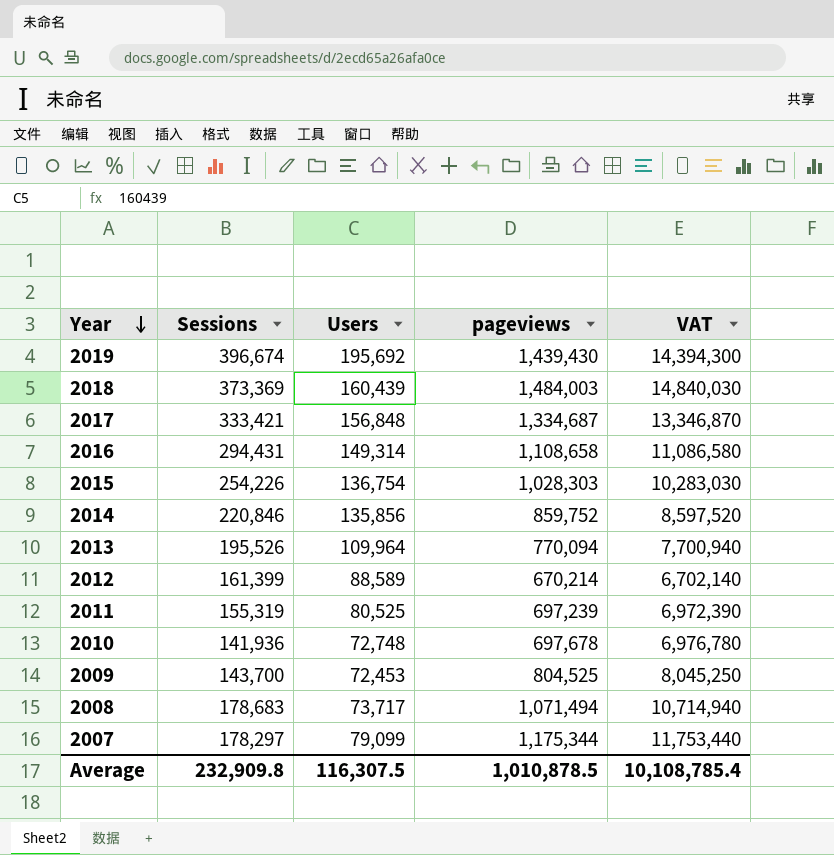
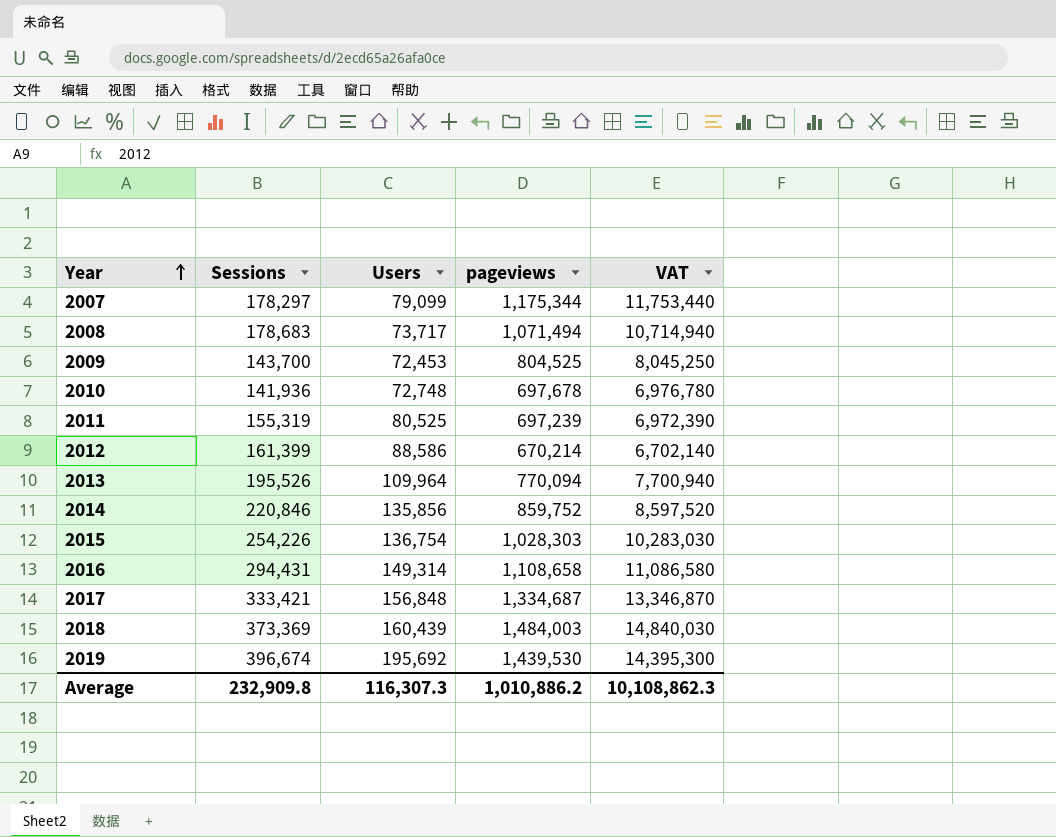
row order: Year descending -> Year ascending
2012 | Users: 88,589 -> 88,586
2019 | pageviews: 1,439,430 -> 1,439,530
2019 | VAT: 14,394,300 -> 14,395,300
Average | Users: 116,307.5 -> 116,307.3
Average | pageviews: 1,010,878.5 -> 1,010,886.2
Average | VAT: 10,108,785.4 -> 10,108,862.3

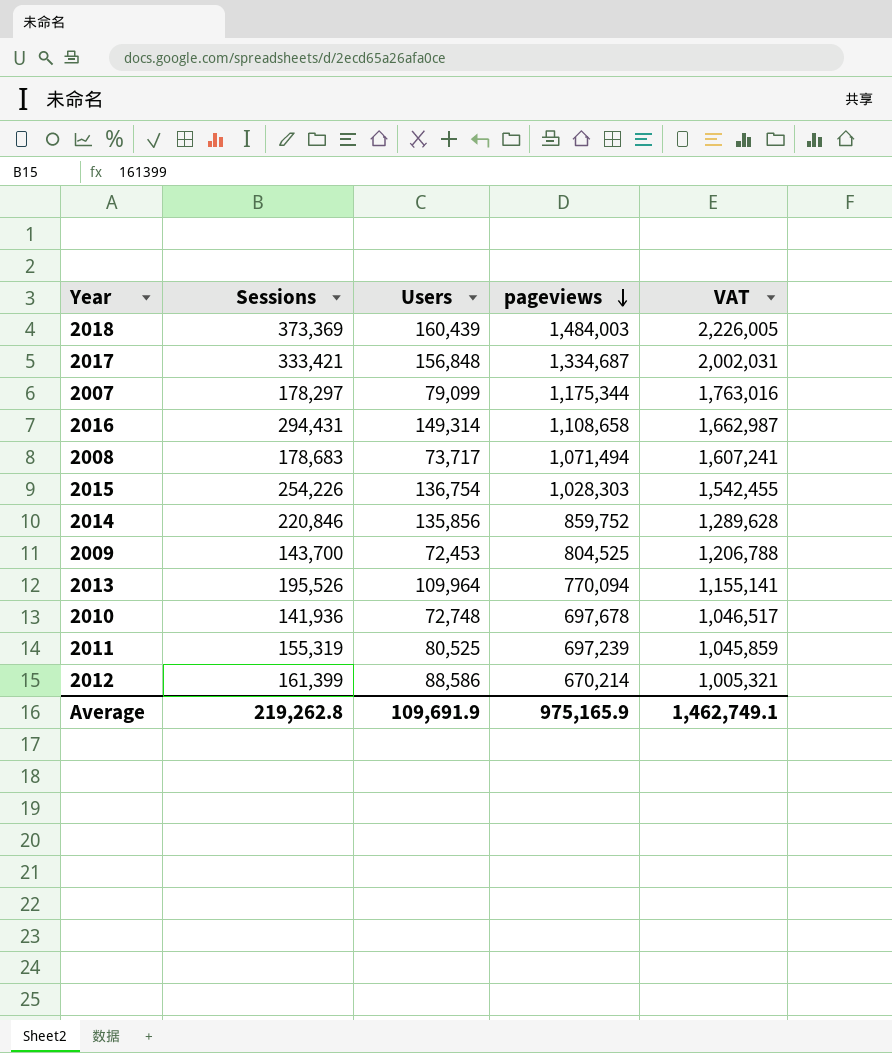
row order: Year ascending -> pageviews descending
column VAT | formula: [pageviews] * 10 -> [pageviews] * 1.5
row 2019: 396,674 | 195,692 | 1,439,530 | 14,395,300 -> none
Average | Sessions: 232,909.8 -> 219,262.8
Average | Users: 116,307.3 -> 109,691.9
Average | pageviews: 1,010,886.2 -> 975,165.9
Average | VAT: 10,108,862.3 -> 1,462,749.1

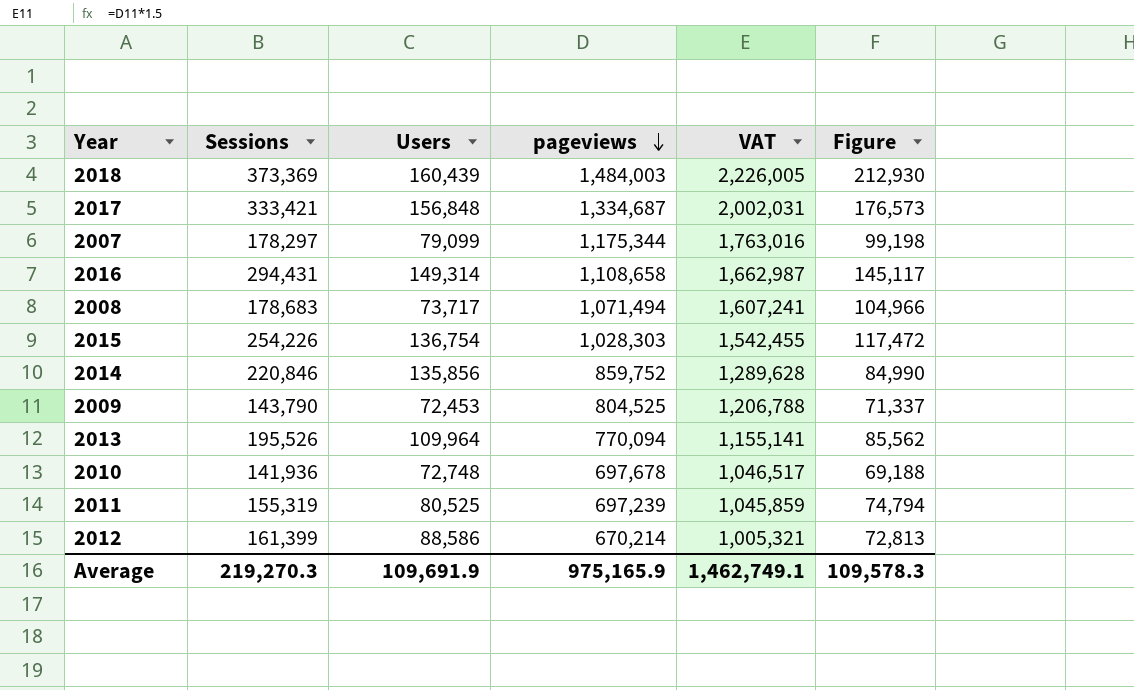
column Figure | formula: none -> [Sessions] - [Users]
2009 | Sessions: 143,700 -> 143,790
Average | Sessions: 219,262.8 -> 219,270.3

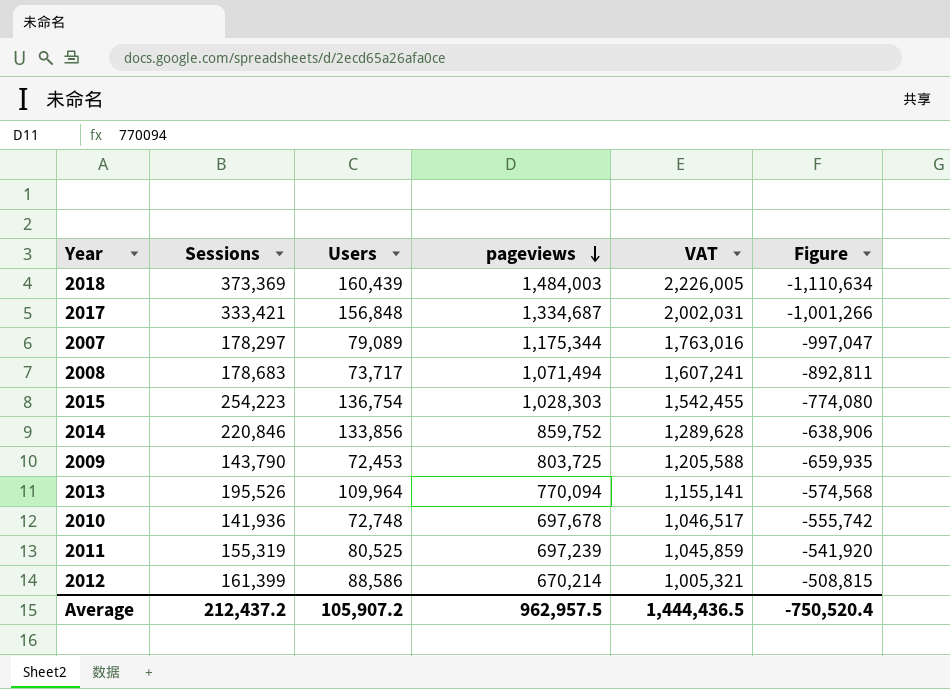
column Figure | formula: [Sessions] - [Users] -> [Sessions] - [pageviews]
row 2016: 294,431 | 149,314 | 1,108,658 | 1,662,987 | 145,117 -> none
2007 | Users: 79,099 -> 79,089
2015 | Sessions: 254,226 -> 254,223
2014 | Users: 135,856 -> 133,856
2009 | pageviews: 804,525 -> 803,725
2009 | VAT: 1,206,788 -> 1,205,588
Average | Sessions: 219,270.3 -> 212,437.2
Average | Users: 109,691.9 -> 105,907.2
Average | pageviews: 975,165.9 -> 962,957.5
Average | VAT: 1,462,749.1 -> 1,444,436.5
Average | Figure: 109,578.3 -> -750,520.4

